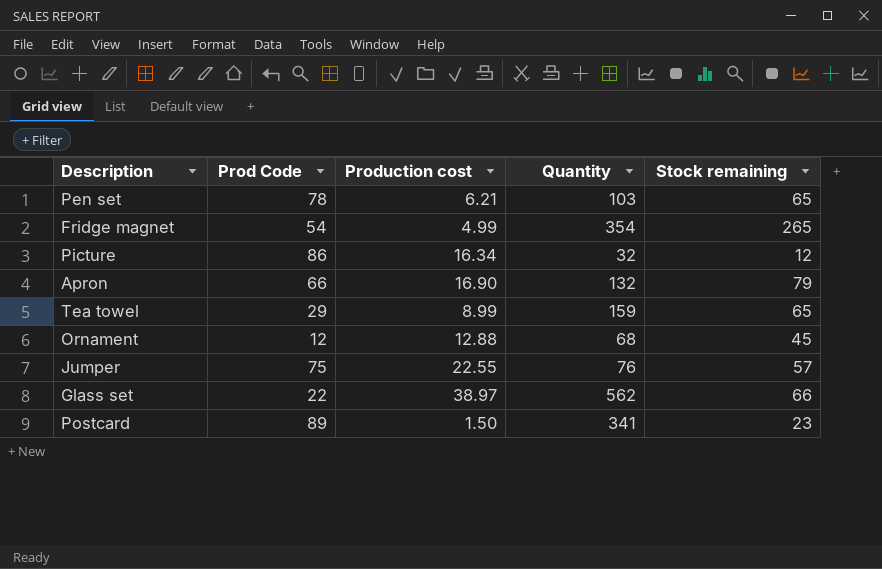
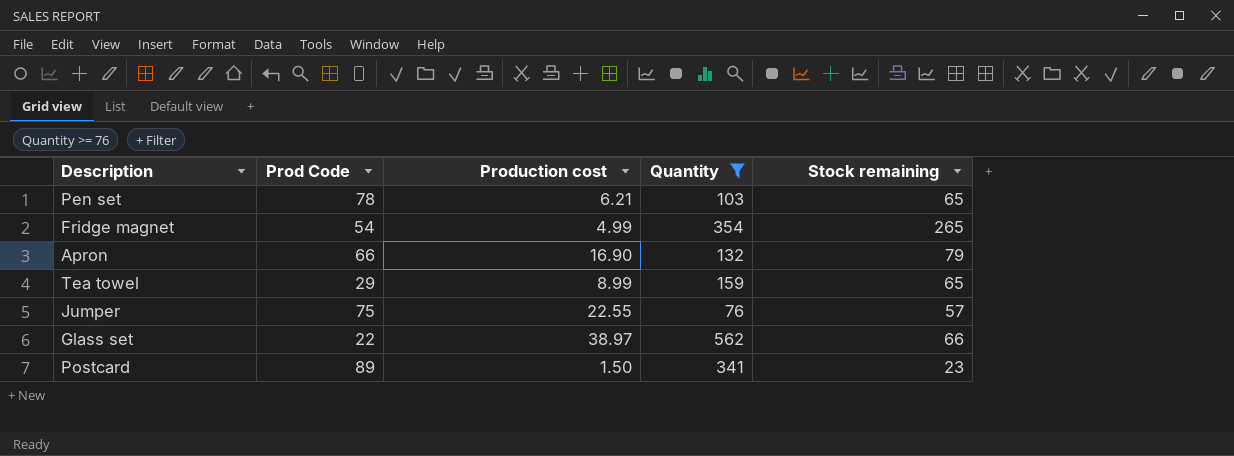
filter: none -> Quantity >= 76

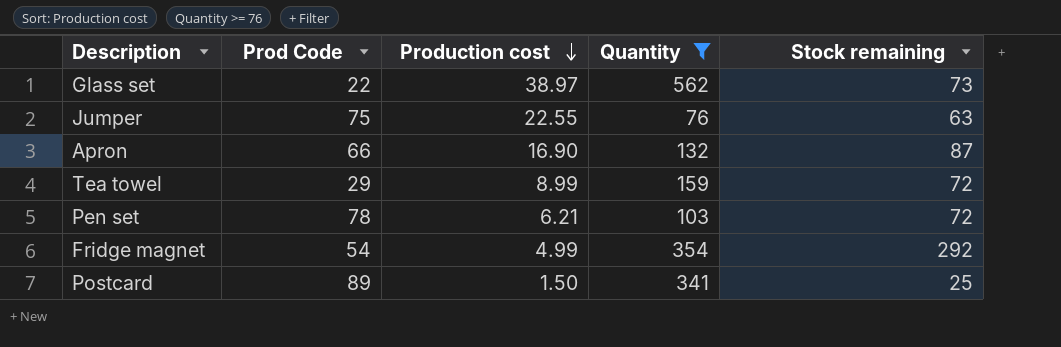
row order: none -> Production cost descending
Glass set | Stock remaining: 66 -> 73
Jumper | Stock remaining: 57 -> 63
Apron | Stock remaining: 79 -> 87
Tea towel | Stock remaining: 65 -> 72
Pen set | Stock remaining: 65 -> 72
Fridge magnet | Stock remaining: 265 -> 292
Postcard | Stock remaining: 23 -> 25

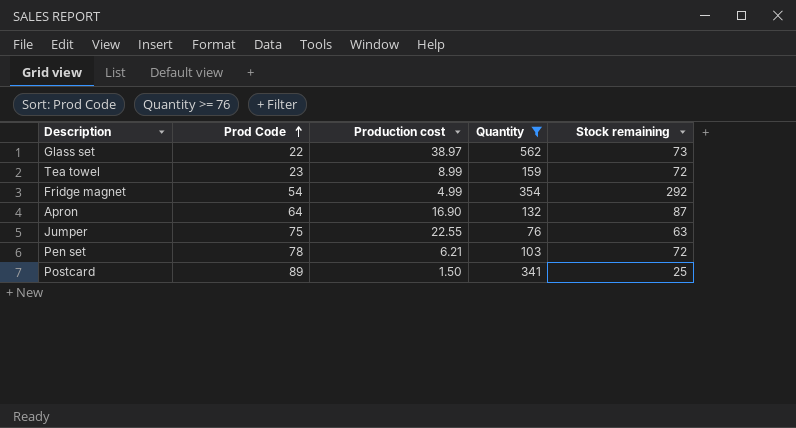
row order: Production cost descending -> Prod Code ascending
Tea towel | Prod Code: 29 -> 23
Apron | Prod Code: 66 -> 64

